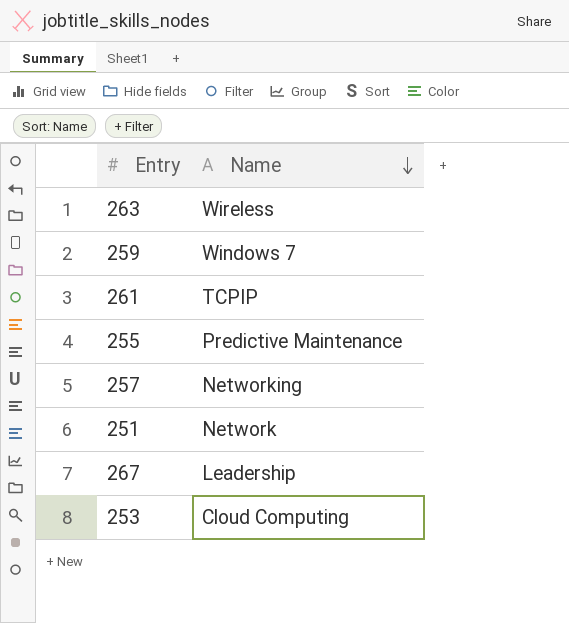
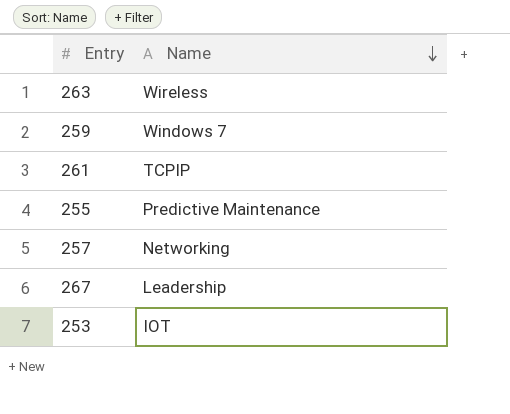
row 251: Network -> none
253 | Name: Cloud Computing -> IOT

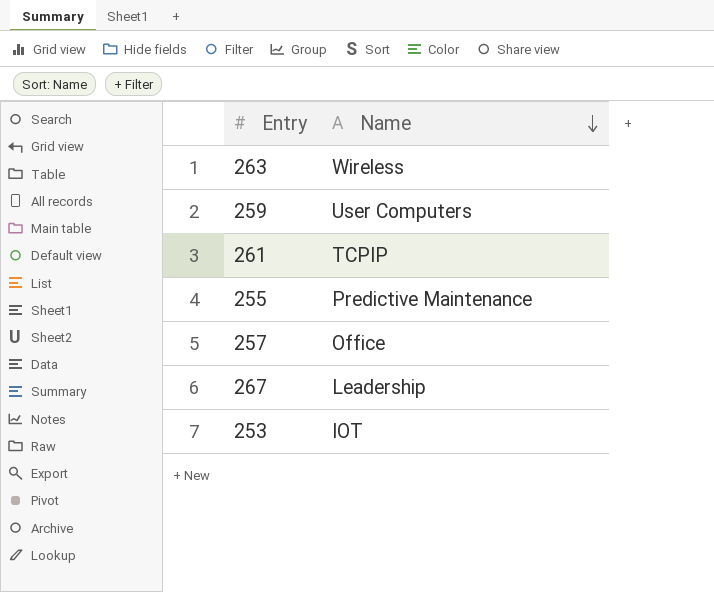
259 | Name: Windows 7 -> User Computers
257 | Name: Networking -> Office

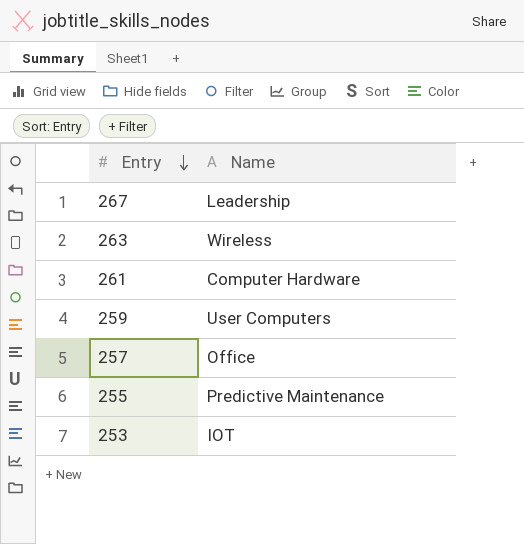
row order: Name descending -> Entry descending
261 | Name: TCPIP -> Computer Hardware

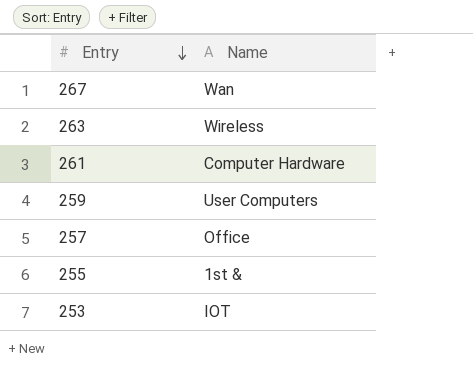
267 | Name: Leadership -> Wan
255 | Name: Predictive Maintenance -> 1st &

